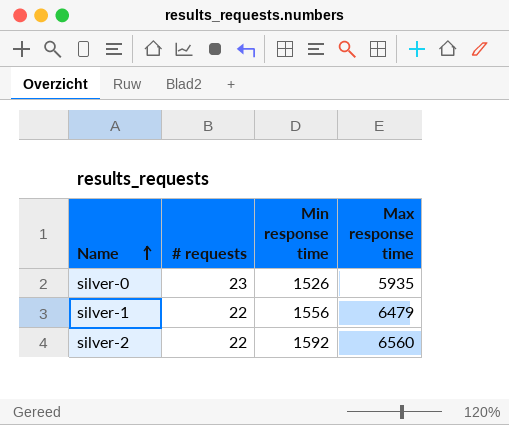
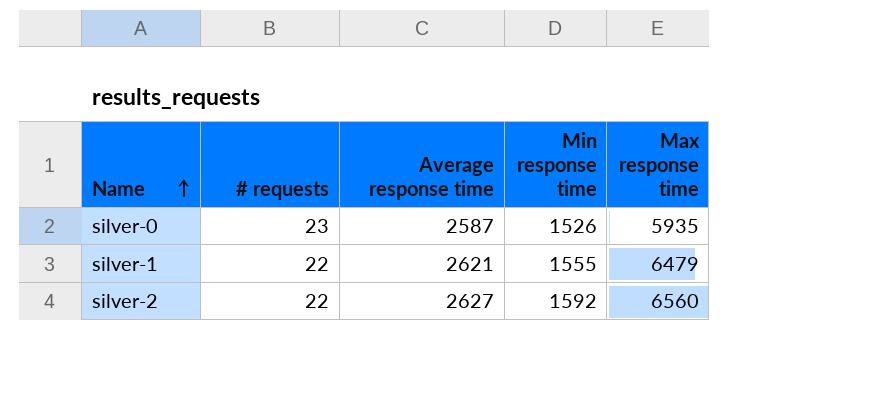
column Average response time | position: none -> 3
silver-1 | Min response time: 1556 -> 1555

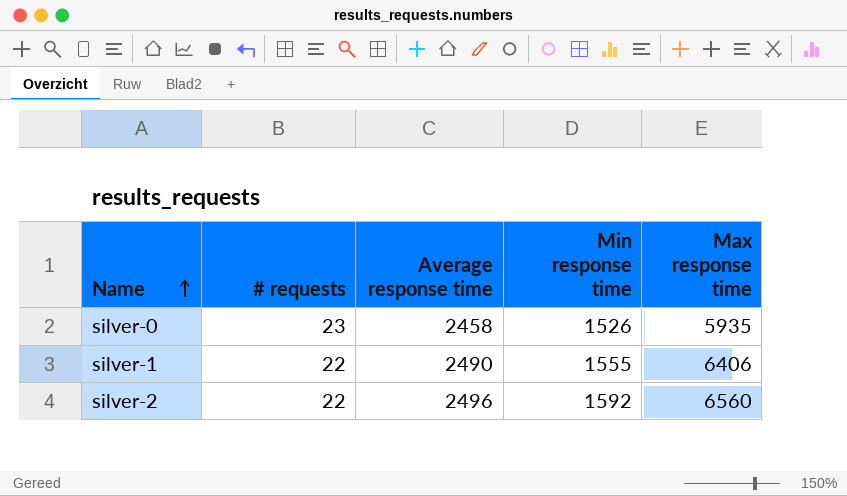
silver-0 | Average response time: 2587 -> 2458
silver-1 | Average response time: 2621 -> 2490
silver-1 | Max response time: 6479 -> 6406
silver-2 | Average response time: 2627 -> 2496

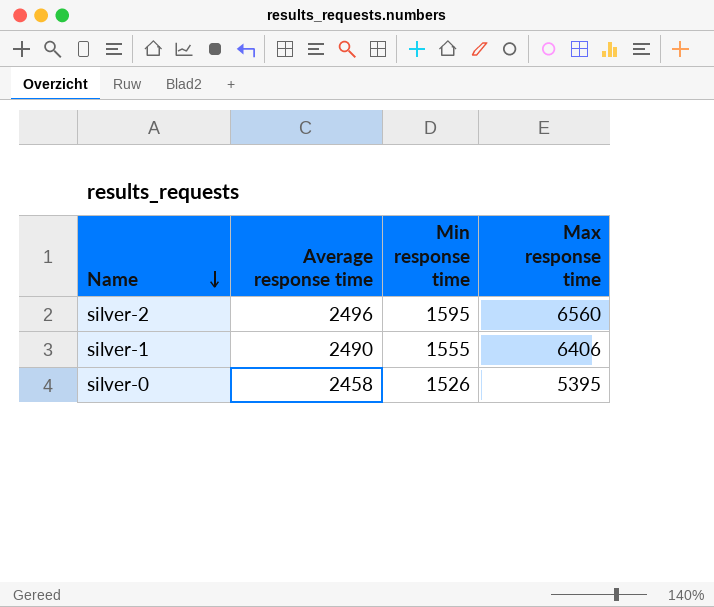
row order: Name ascending -> Name descending
column # requests | position: 2 -> none
silver-2 | Min response time: 1592 -> 1595
silver-0 | Max response time: 5935 -> 5395

